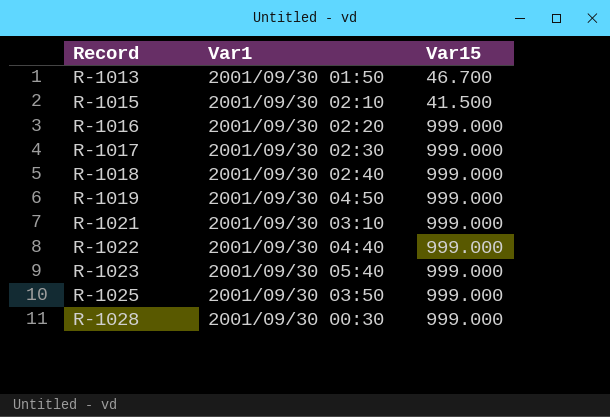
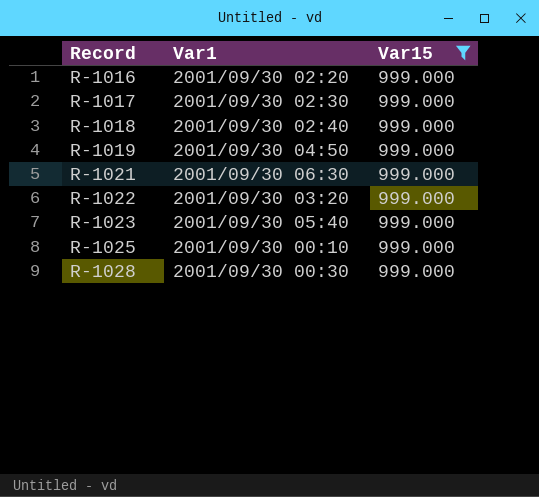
filter: none -> Var15 = 999.000
R-1021 | Var1: 2001/09/30 03:10 -> 2001/09/30 06:30
R-1022 | Var1: 2001/09/30 04:40 -> 2001/09/30 03:20
R-1025 | Var1: 2001/09/30 03:50 -> 2001/09/30 00:10

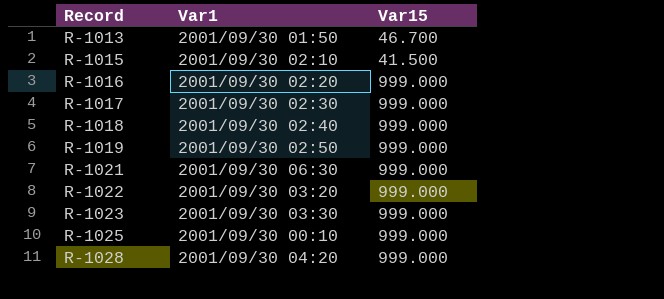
filter: Var15 = 999.000 -> none
R-1019 | Var1: 2001/09/30 04:50 -> 2001/09/30 02:50
R-1023 | Var1: 2001/09/30 05:40 -> 2001/09/30 03:30
R-1028 | Var1: 2001/09/30 00:30 -> 2001/09/30 04:20

